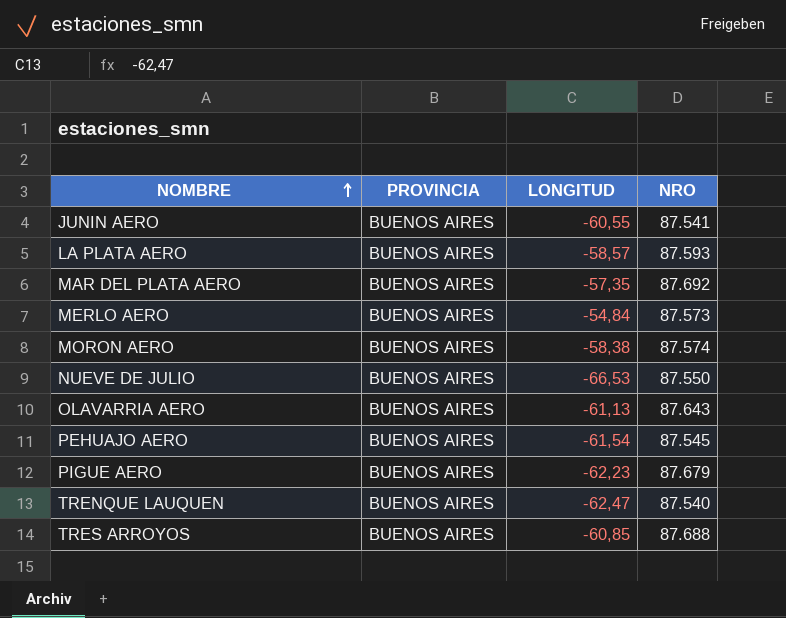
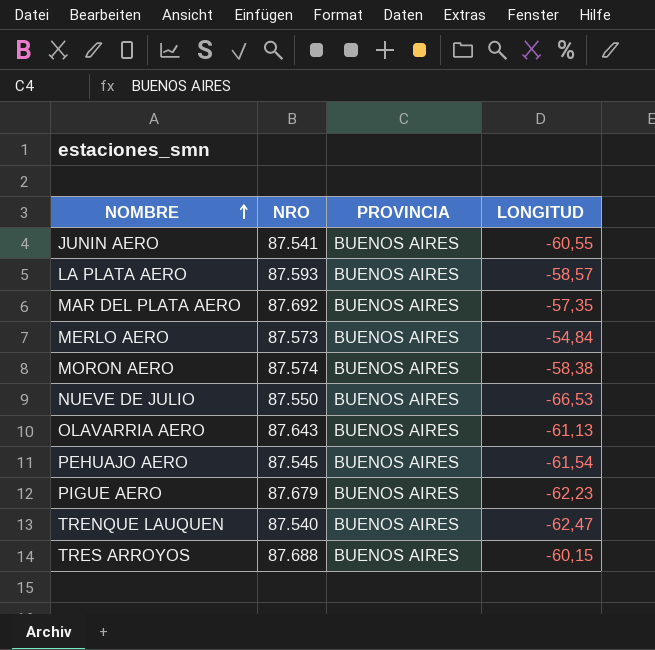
column NRO | position: 4 -> 2
TRES ARROYOS | LONGITUD: -60,85 -> -60,15

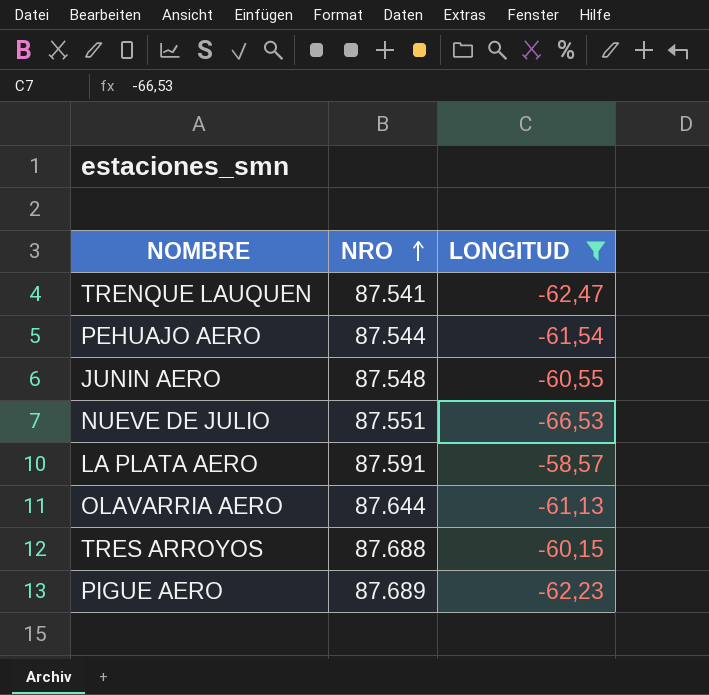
filter: none -> LONGITUD <= -58,57
row order: NOMBRE ascending -> NRO ascending
column PROVINCIA | position: 3 -> none
TRENQUE LAUQUEN | NRO: 87.540 -> 87.541
PEHUAJO AERO | NRO: 87.545 -> 87.544
JUNIN AERO | NRO: 87.541 -> 87.548
NUEVE DE JULIO | NRO: 87.550 -> 87.551
LA PLATA AERO | NRO: 87.593 -> 87.591
OLAVARRIA AERO | NRO: 87.643 -> 87.644
PIGUE AERO | NRO: 87.679 -> 87.689

